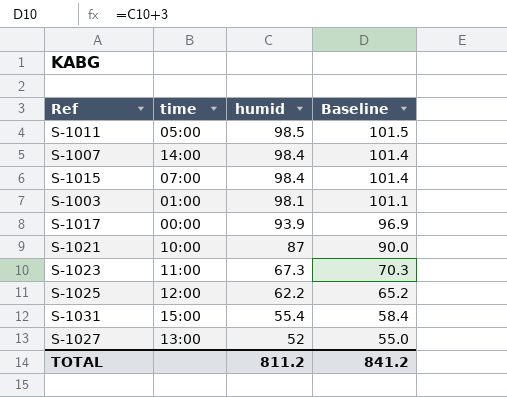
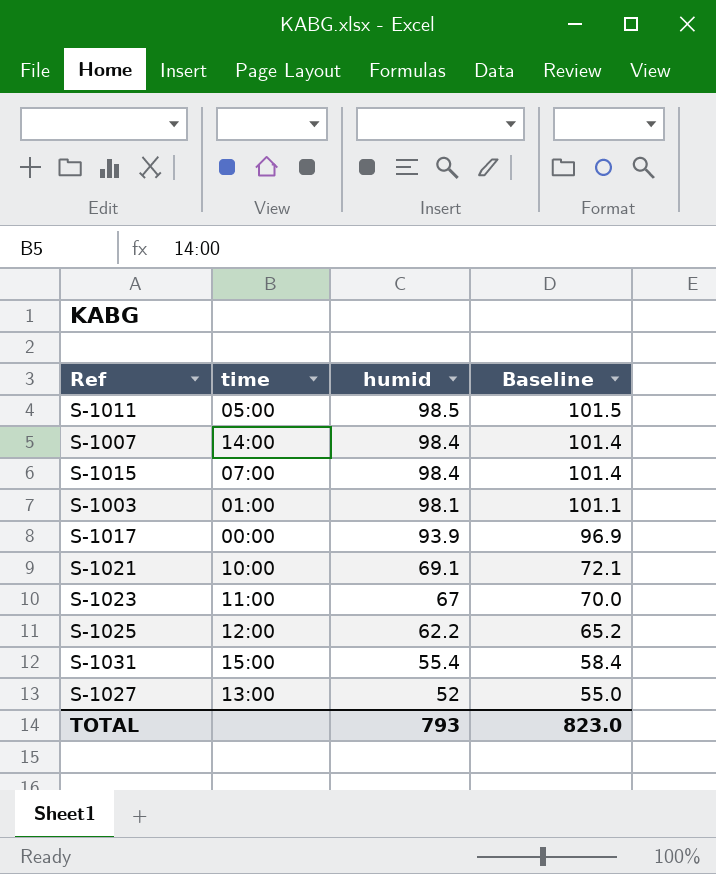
S-1021 | humid: 87 -> 69.1
S-1021 | Baseline: 90.0 -> 72.1
S-1023 | humid: 67.3 -> 67
S-1023 | Baseline: 70.3 -> 70.0
TOTAL | humid: 811.2 -> 793
TOTAL | Baseline: 841.2 -> 823.0

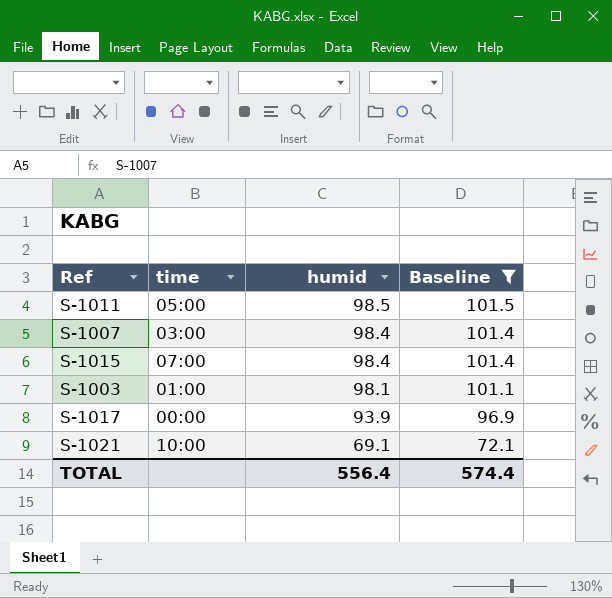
filter: none -> Baseline >= 72.1
S-1007 | time: 14:00 -> 03:00
TOTAL | humid: 793 -> 556.4
TOTAL | Baseline: 823.0 -> 574.4

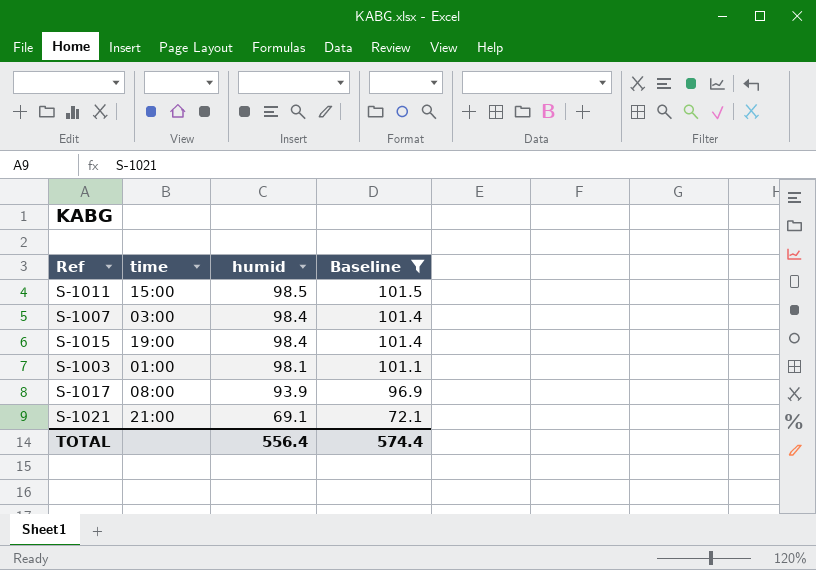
S-1011 | time: 05:00 -> 15:00
S-1015 | time: 07:00 -> 19:00
S-1017 | time: 00:00 -> 08:00
S-1021 | time: 10:00 -> 21:00

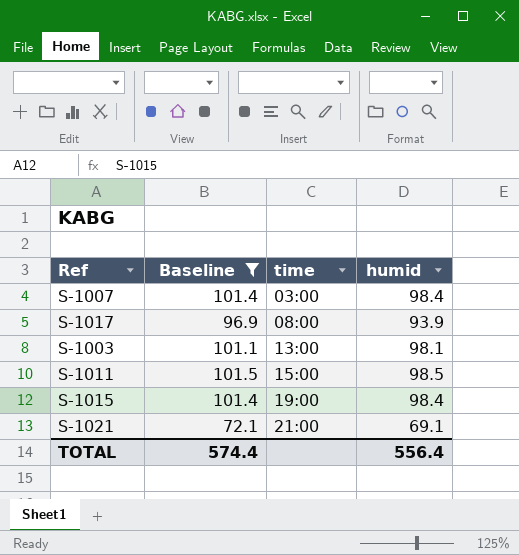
row order: humid descending -> time ascending
column Baseline | position: 4 -> 2
S-1003 | time: 01:00 -> 13:00

